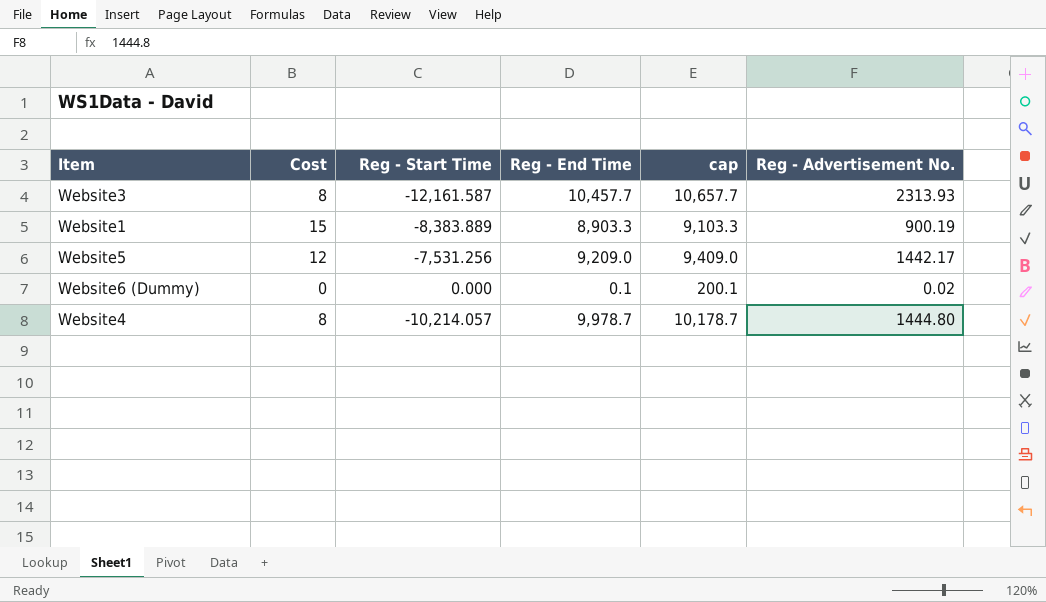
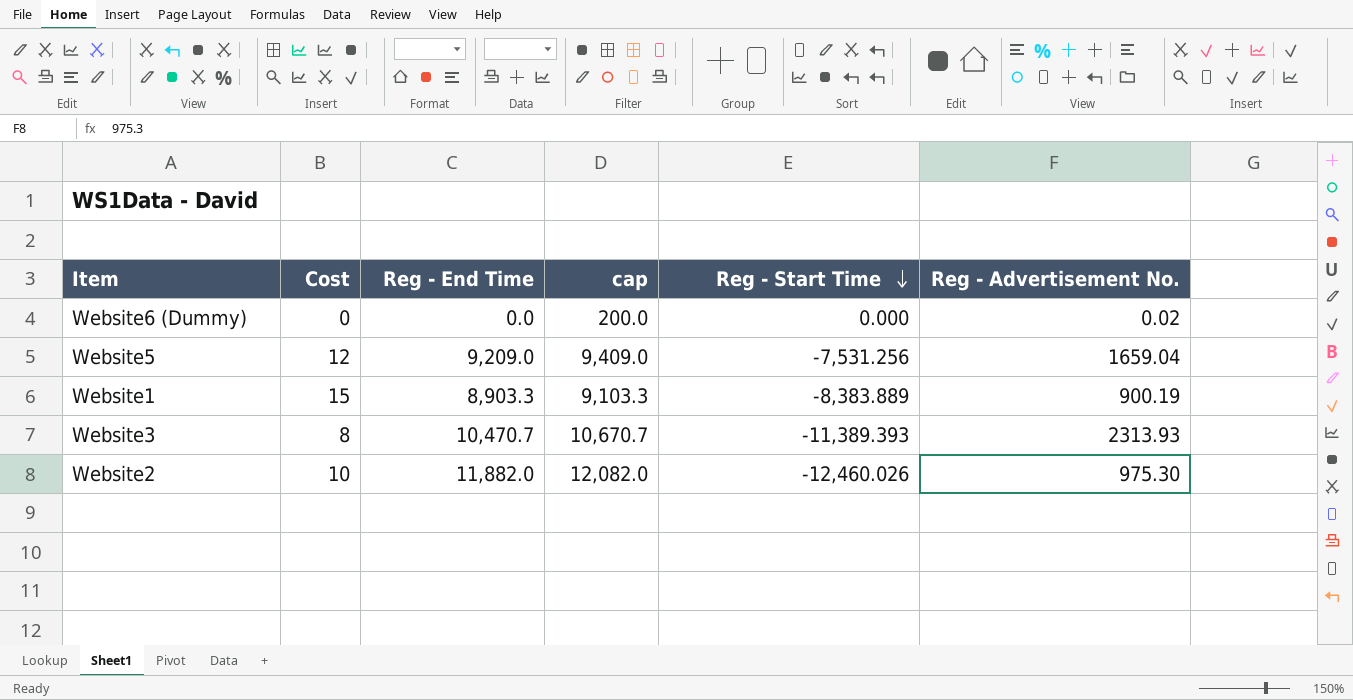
row order: none -> Reg - Start Time descending
column Reg - Start Time | position: 3 -> 5
row Website4: 8 | -10,214.057 | 9,978.7 | 10,178.7 | 1444.80 -> none
Website6 (Dummy) | Reg - End Time: 0.1 -> 0.0
Website6 (Dummy) | cap: 200.1 -> 200.0
Website5 | Reg - Advertisement No.: 1442.17 -> 1659.04
Website3 | Reg - End Time: 10,457.7 -> 10,470.7
Website3 | cap: 10,657.7 -> 10,670.7
Website3 | Reg - Start Time: -12,161.587 -> -11,389.393
row Website2: none -> 10 | 11,882.0 | 12,082.0 | -12,460.026 | 975.30

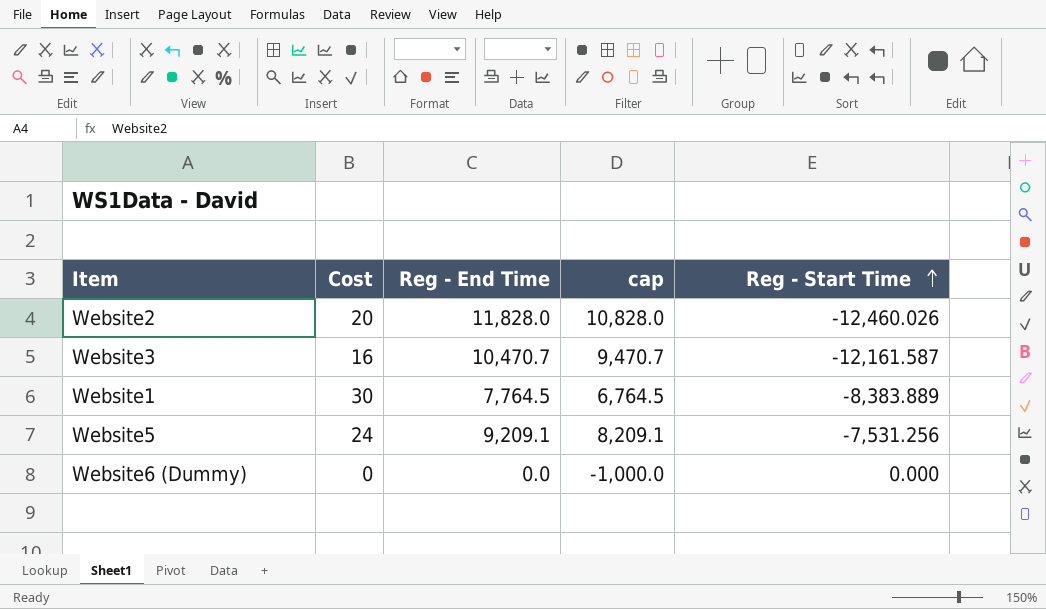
row order: Reg - Start Time descending -> Reg - Start Time ascending
column Reg - Advertisement No. | position: 6 -> none
column cap | formula: [Reg - End Time] + 200 -> [Reg - End Time] - 1000
Website2 | Cost: 10 -> 20
Website2 | Reg - End Time: 11,882.0 -> 11,828.0
Website3 | Cost: 8 -> 16
Website3 | Reg - Start Time: -11,389.393 -> -12,161.587
Website1 | Cost: 15 -> 30
Website1 | Reg - End Time: 8,903.3 -> 7,764.5
Website5 | Cost: 12 -> 24
Website5 | Reg - End Time: 9,209.0 -> 9,209.1

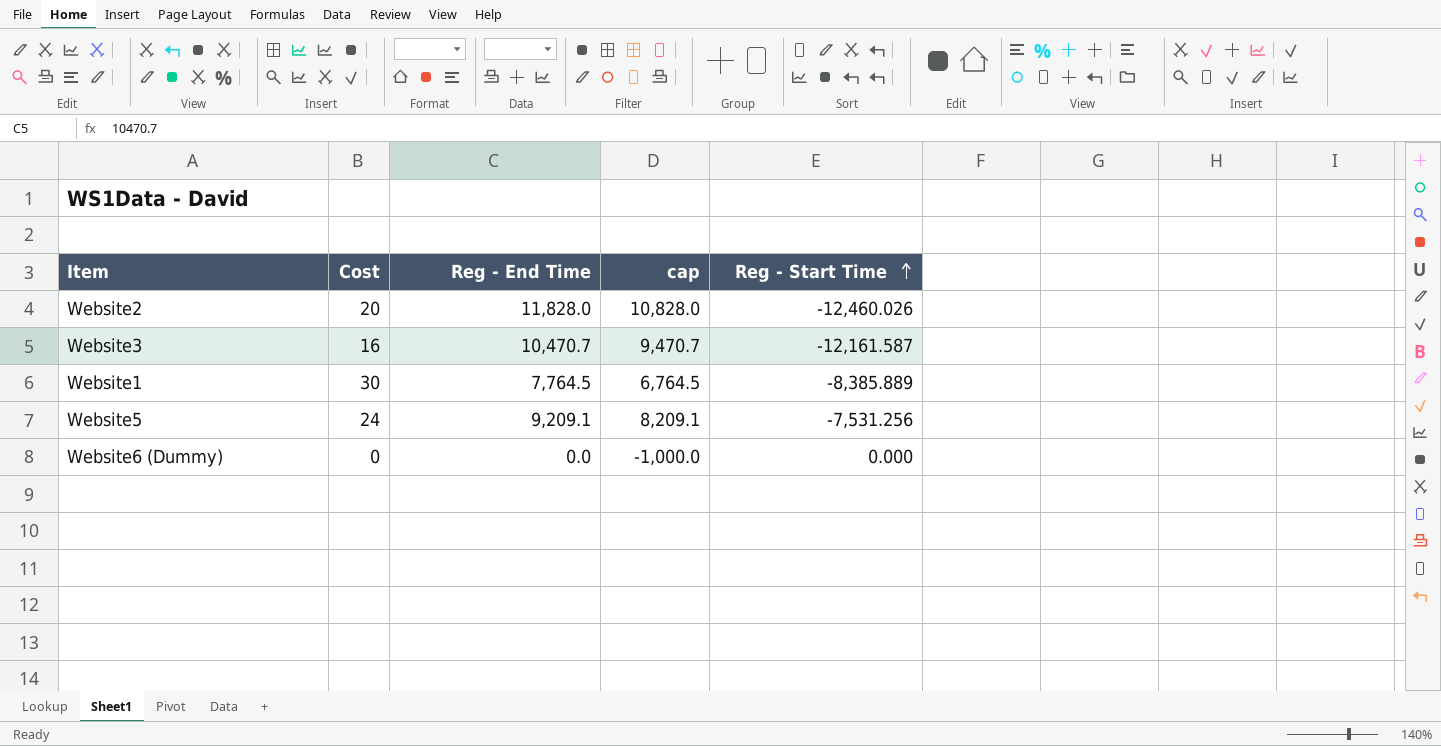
Website1 | Reg - Start Time: -8,383.889 -> -8,385.889

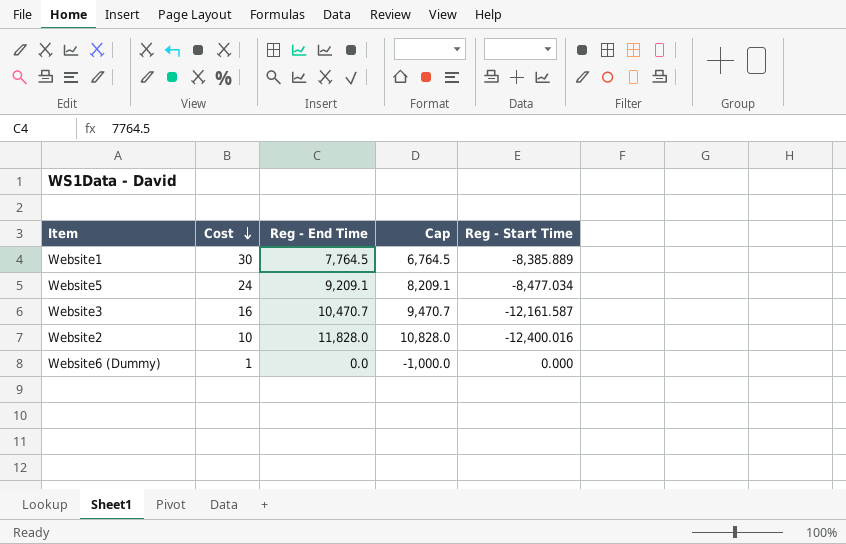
row order: Reg - Start Time ascending -> Cost descending
column name: cap -> Cap
Website5 | Reg - Start Time: -7,531.256 -> -8,477.034
Website2 | Cost: 20 -> 10
Website2 | Reg - Start Time: -12,460.026 -> -12,400.016
Website6 (Dummy) | Cost: 0 -> 1

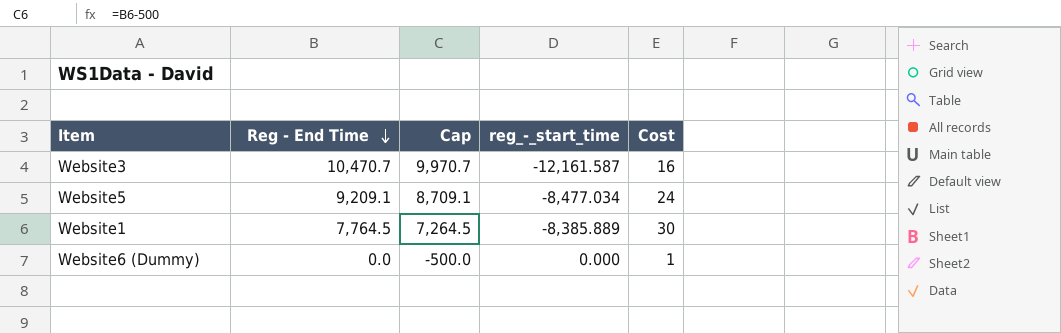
row order: Cost descending -> Reg - End Time descending
column Cap | formula: [Reg - End Time] - 1000 -> [Reg - End Time] - 500
column name: Reg - Start Time -> reg_-_start_time
column Cost | position: 2 -> 5
row Website2: 10 | 11,828.0 | 10,828.0 | -12,400.016 -> none

